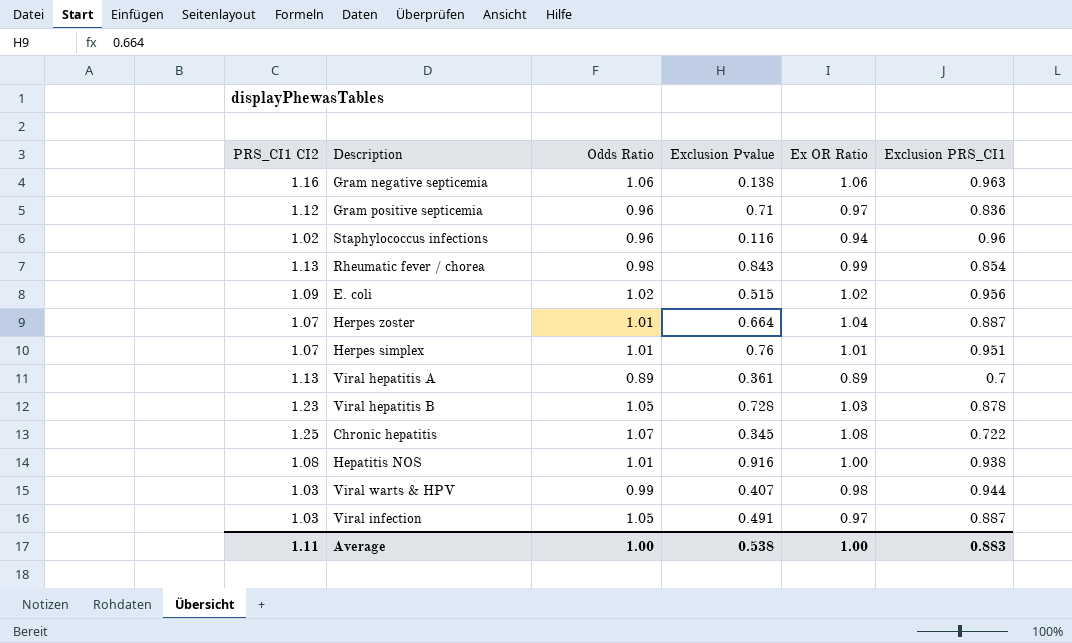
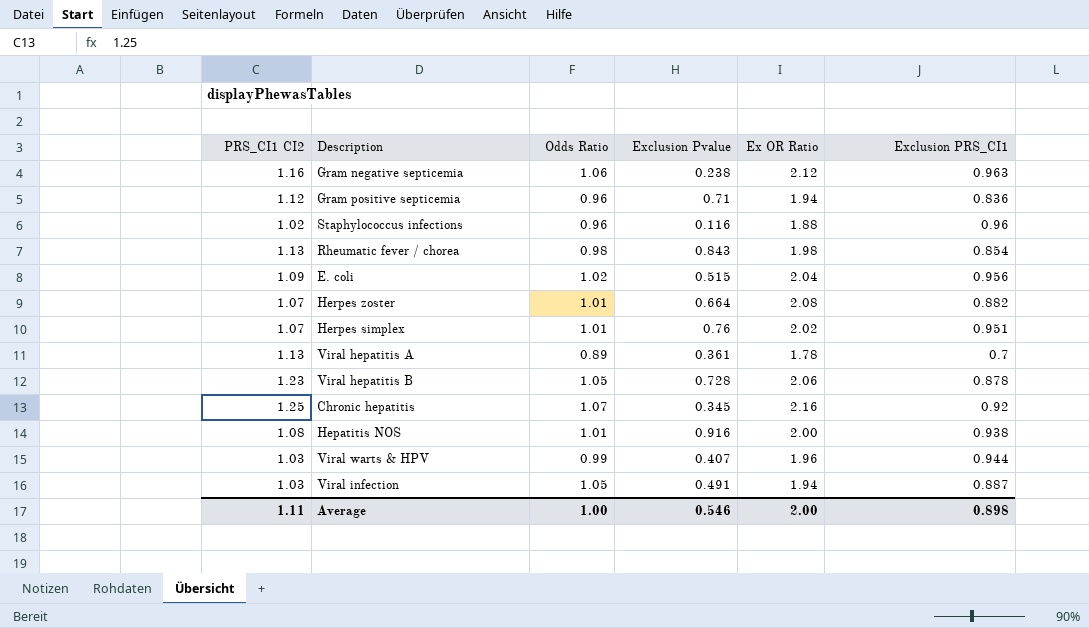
Gram negative septicemia | Exclusion Pvalue: 0.138 -> 0.238
Gram negative septicemia | Ex OR Ratio: 1.06 -> 2.12
Gram positive septicemia | Ex OR Ratio: 0.97 -> 1.94
Staphylococcus infections | Ex OR Ratio: 0.94 -> 1.88
Rheumatic fever / chorea | Ex OR Ratio: 0.99 -> 1.98
E. coli | Ex OR Ratio: 1.02 -> 2.04
Herpes zoster | Ex OR Ratio: 1.04 -> 2.08
Herpes zoster | Exclusion PRS_CI1: 0.887 -> 0.882
Herpes simplex | Ex OR Ratio: 1.01 -> 2.02
Viral hepatitis A | Ex OR Ratio: 0.89 -> 1.78
Viral hepatitis B | Ex OR Ratio: 1.03 -> 2.06
Chronic hepatitis | Ex OR Ratio: 1.08 -> 2.16
Chronic hepatitis | Exclusion PRS_CI1: 0.722 -> 0.92
Hepatitis NOS | Ex OR Ratio: 1.00 -> 2.00
Viral warts & HPV | Ex OR Ratio: 0.98 -> 1.96
Viral infection | Ex OR Ratio: 0.97 -> 1.94
Average | Exclusion Pvalue: 0.538 -> 0.546
Average | Ex OR Ratio: 1.00 -> 2.00
Average | Exclusion PRS_CI1: 0.883 -> 0.898

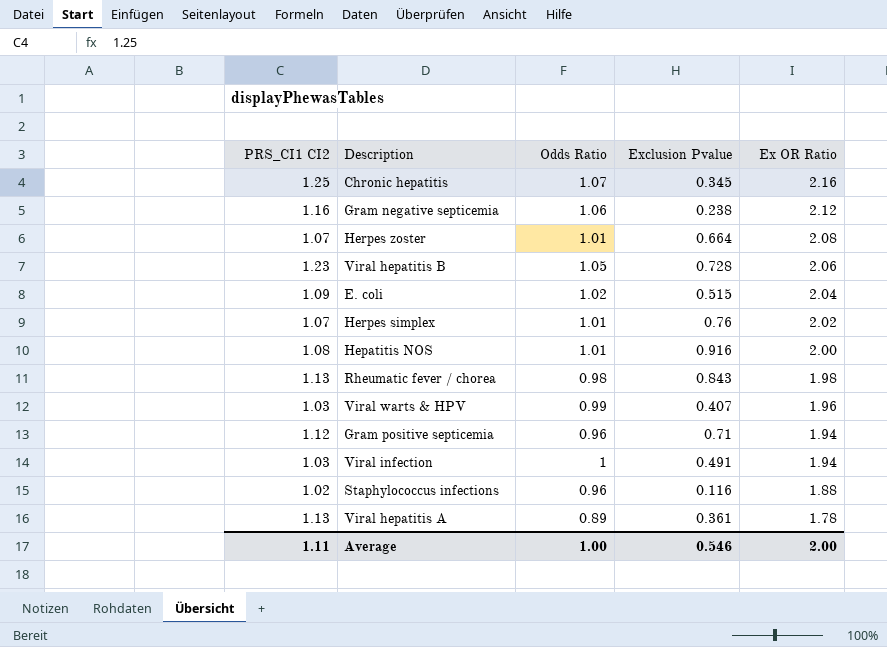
row order: none -> Ex OR Ratio descending
column Exclusion PRS_CI1 | position: 6 -> none
Viral infection | Odds Ratio: 1.05 -> 1

